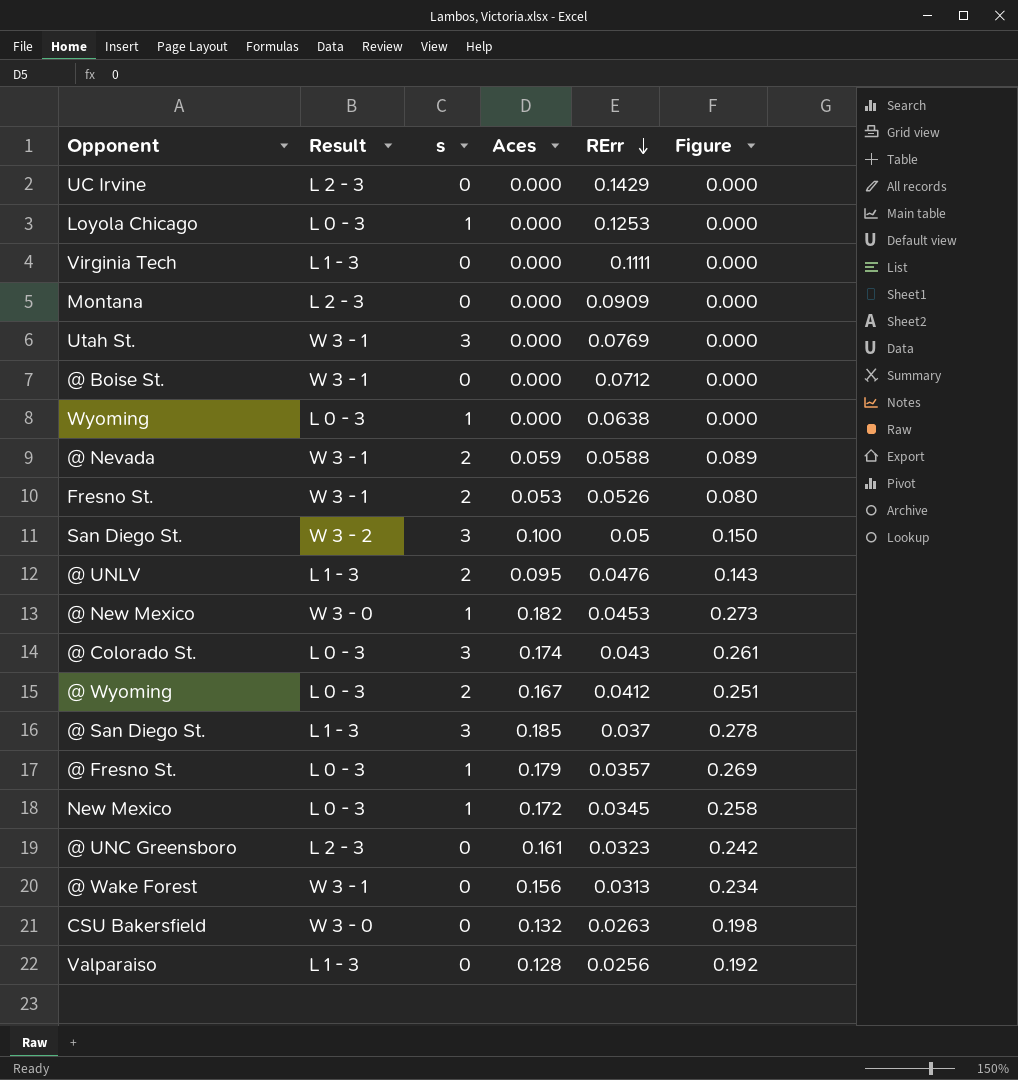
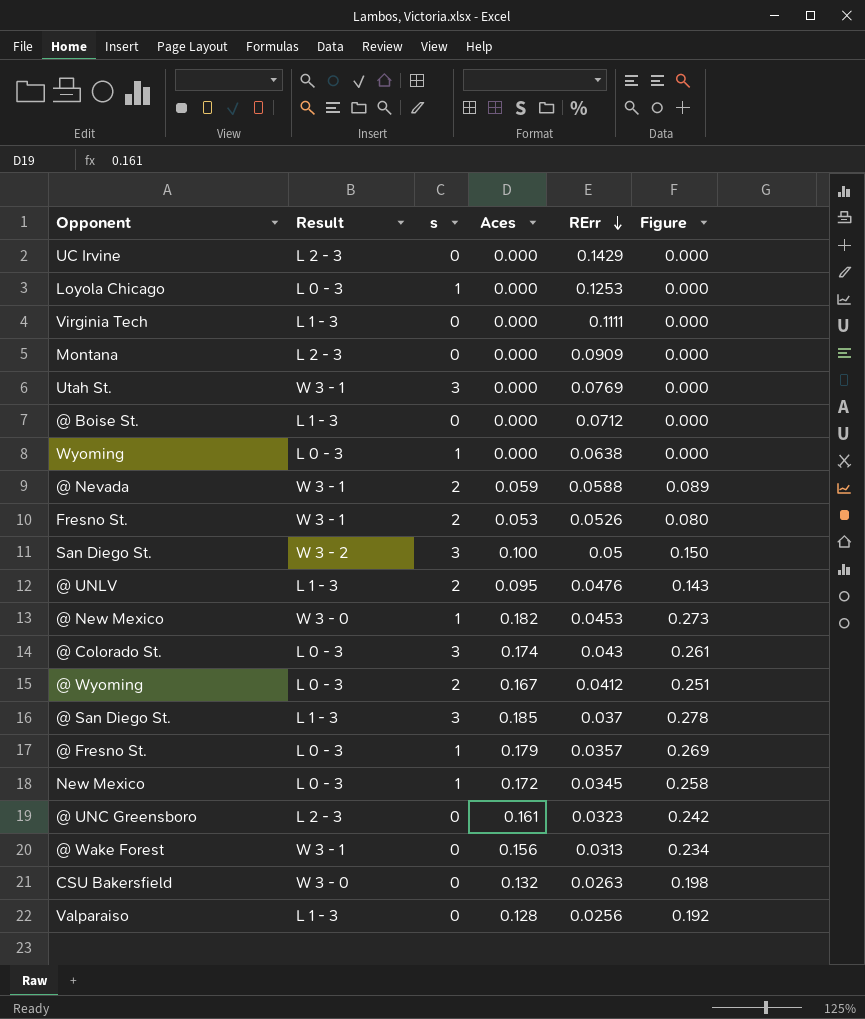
@ Boise St. | Result: W 3 - 1 -> L 1 - 3

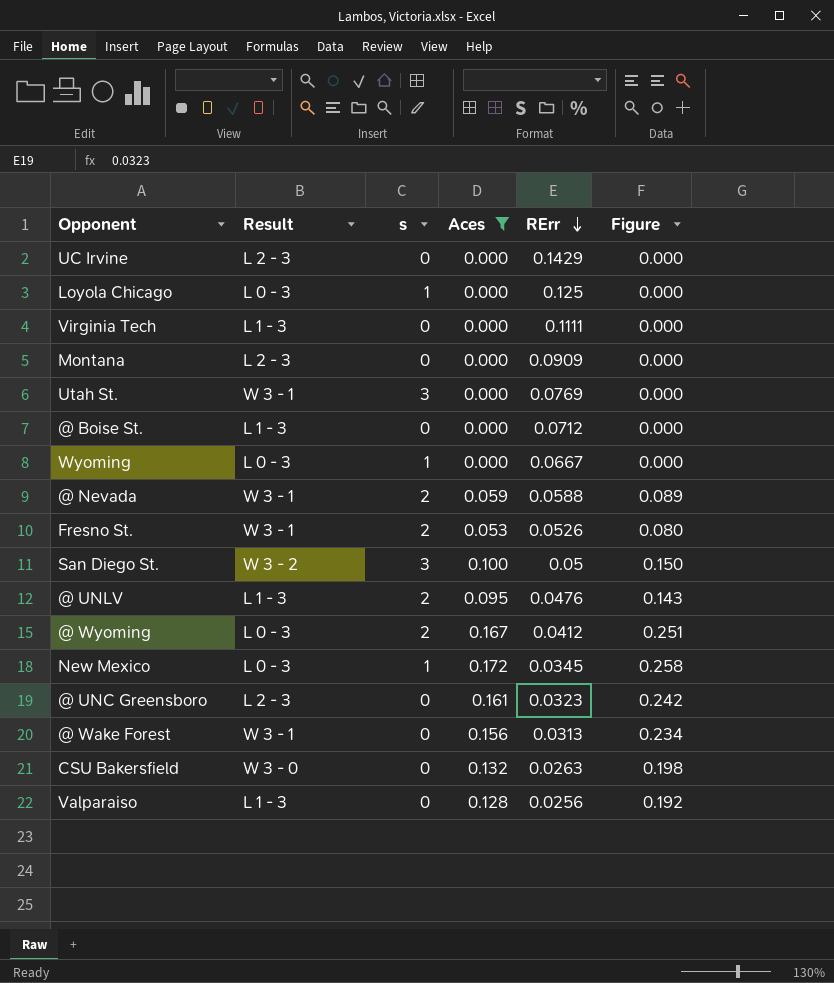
filter: none -> Aces <= 0.172
Loyola Chicago | RErr: 0.1253 -> 0.125
Wyoming | RErr: 0.0638 -> 0.0667

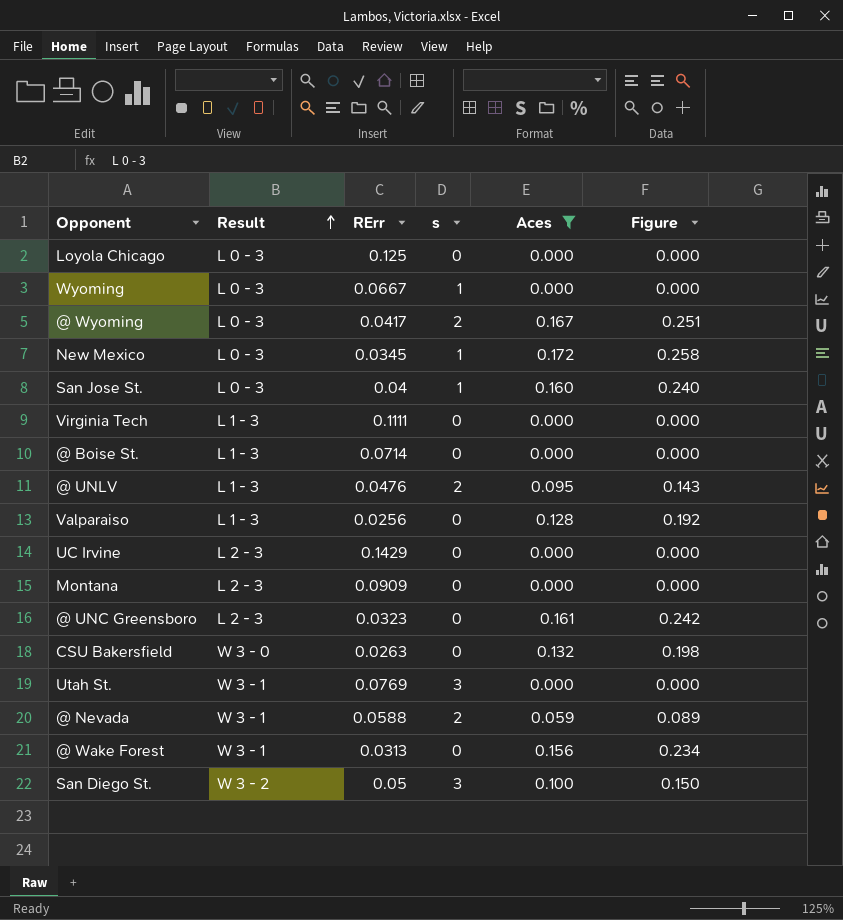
row order: RErr descending -> Result ascending
column RErr | position: 5 -> 3
row Fresno St.: W 3 - 1 | 2 | 0.053 | 0.0526 | 0.080 -> none
Loyola Chicago | s: 1 -> 0
@ Wyoming | RErr: 0.0412 -> 0.0417
row San Jose St.: none -> L 0 - 3 | 0.04 | 1 | 0.160 | 0.240
@ Boise St. | RErr: 0.0712 -> 0.0714

